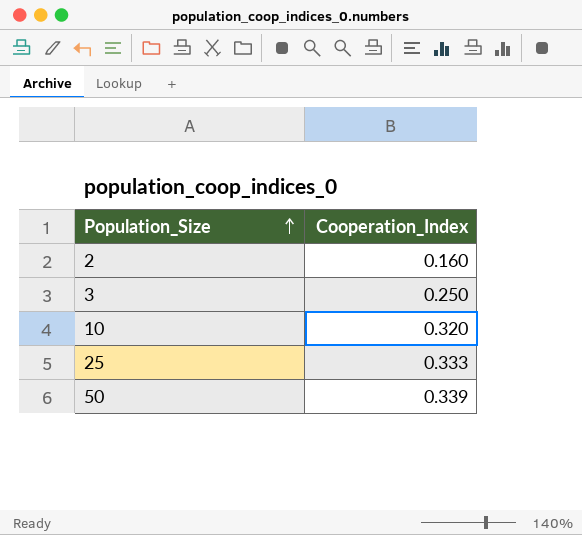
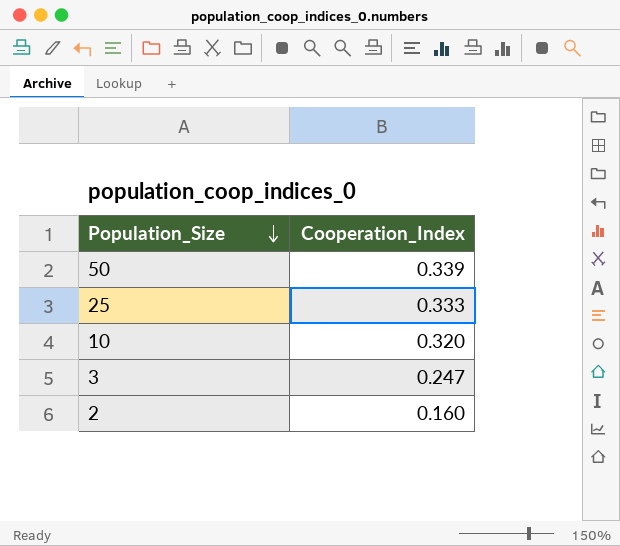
row order: Population_Size ascending -> Population_Size descending
3 | Cooperation_Index: 0.250 -> 0.247

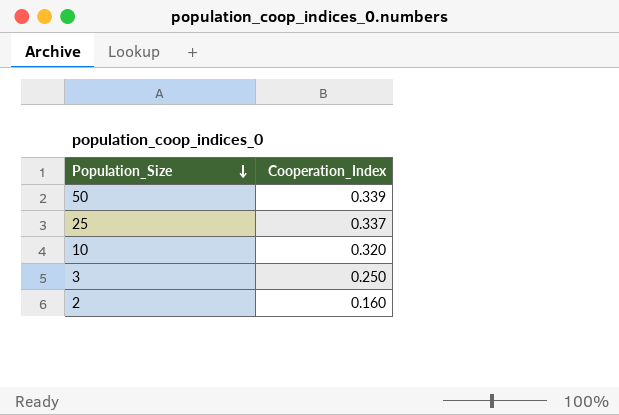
25 | Cooperation_Index: 0.333 -> 0.337
3 | Cooperation_Index: 0.247 -> 0.250

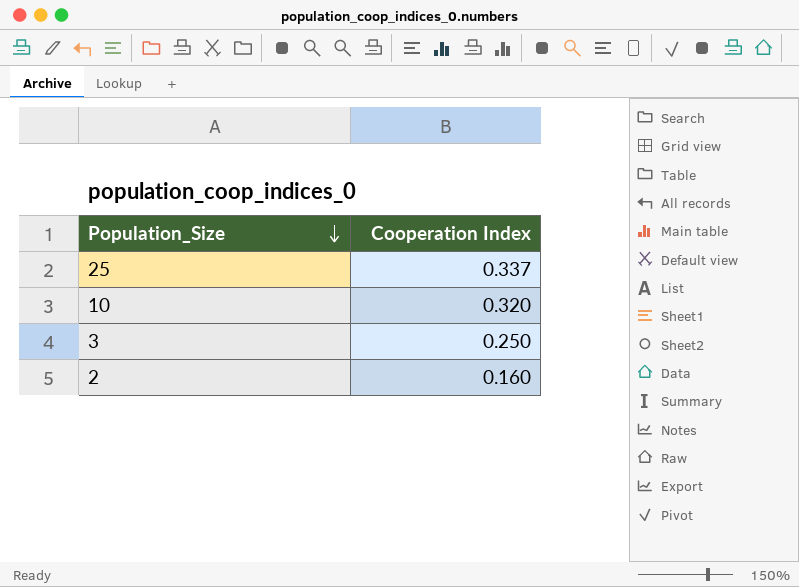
column name: Cooperation_Index -> Cooperation Index
row 50: 0.339 -> none

